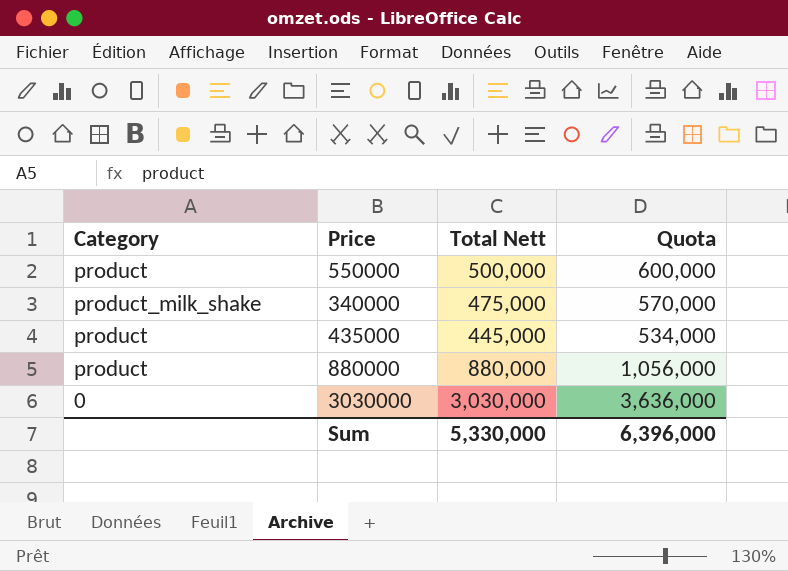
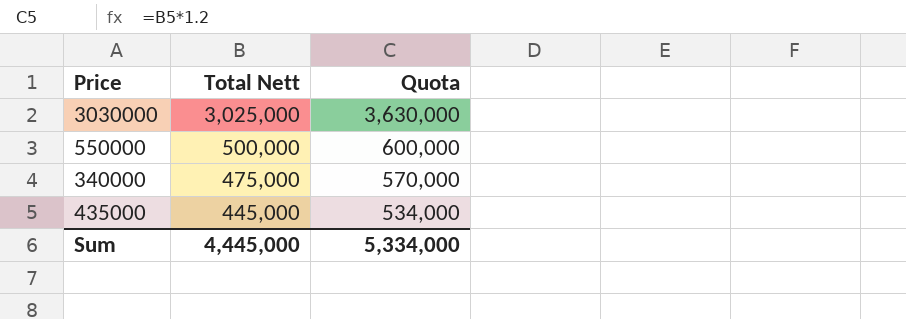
row order: none -> Total Nett descending
column Category | position: 1 -> none
row 880000: product | 880,000 | 1,056,000 -> none
3030000 | Total Nett: 3,030,000 -> 3,025,000
3030000 | Quota: 3,636,000 -> 3,630,000
Sum | Total Nett: 5,330,000 -> 4,445,000
Sum | Quota: 6,396,000 -> 5,334,000

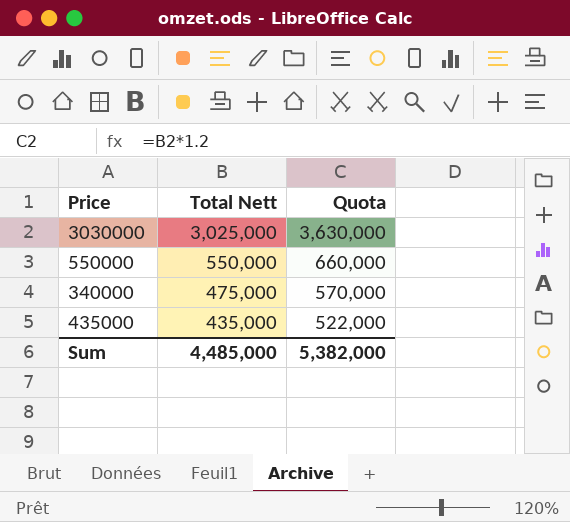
550000 | Total Nett: 500,000 -> 550,000
550000 | Quota: 600,000 -> 660,000
435000 | Total Nett: 445,000 -> 435,000
435000 | Quota: 534,000 -> 522,000
Sum | Total Nett: 4,445,000 -> 4,485,000
Sum | Quota: 5,334,000 -> 5,382,000

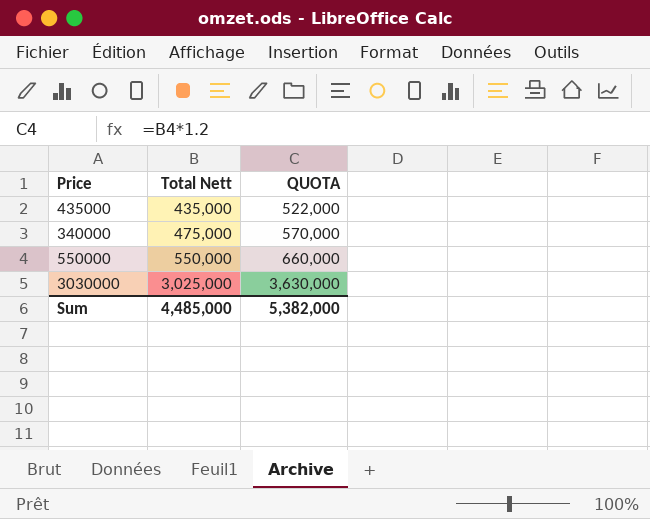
row order: Total Nett descending -> Total Nett ascending
column name: Quota -> QUOTA

